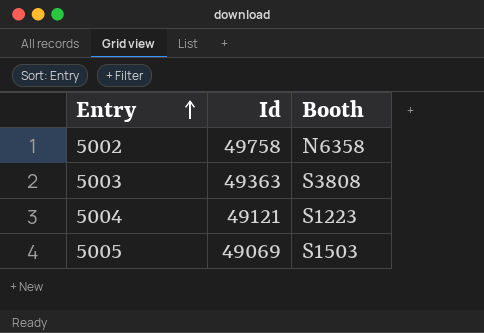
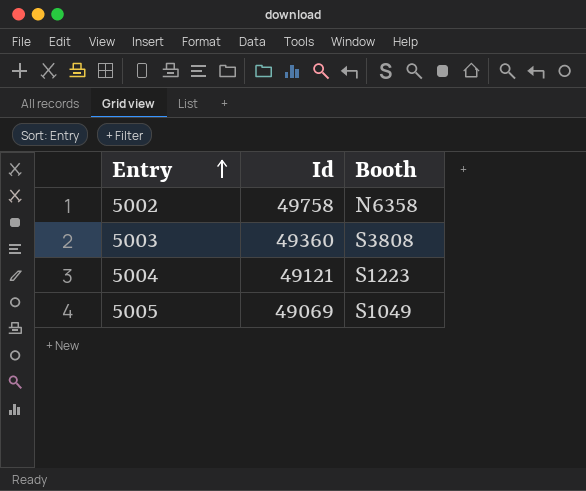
5003 | Id: 49363 -> 49360
5005 | Booth: S1503 -> S1049

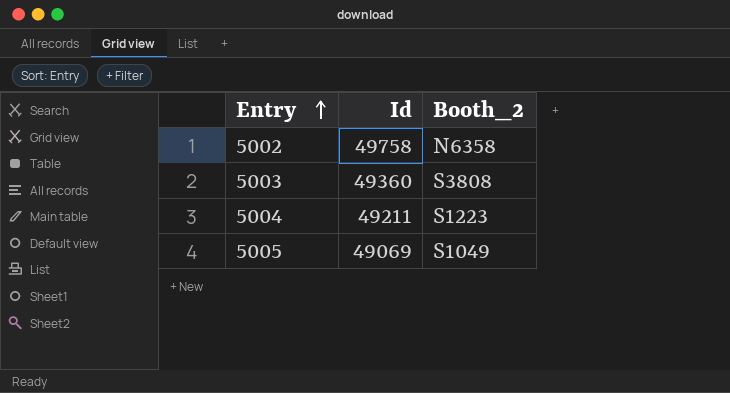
column name: Booth -> Booth_2
5004 | Id: 49121 -> 49211

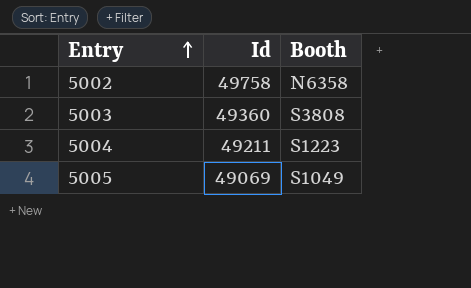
column name: Booth_2 -> Booth

